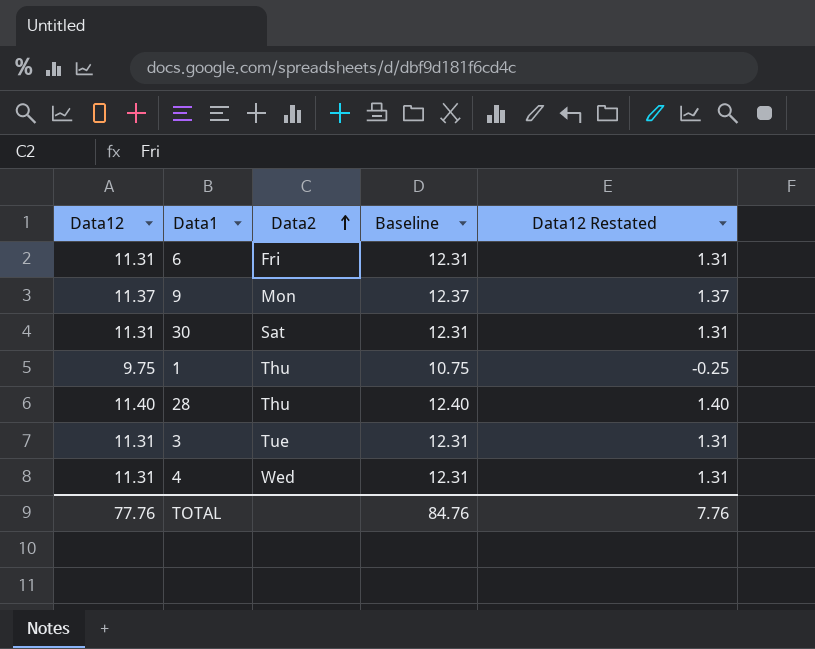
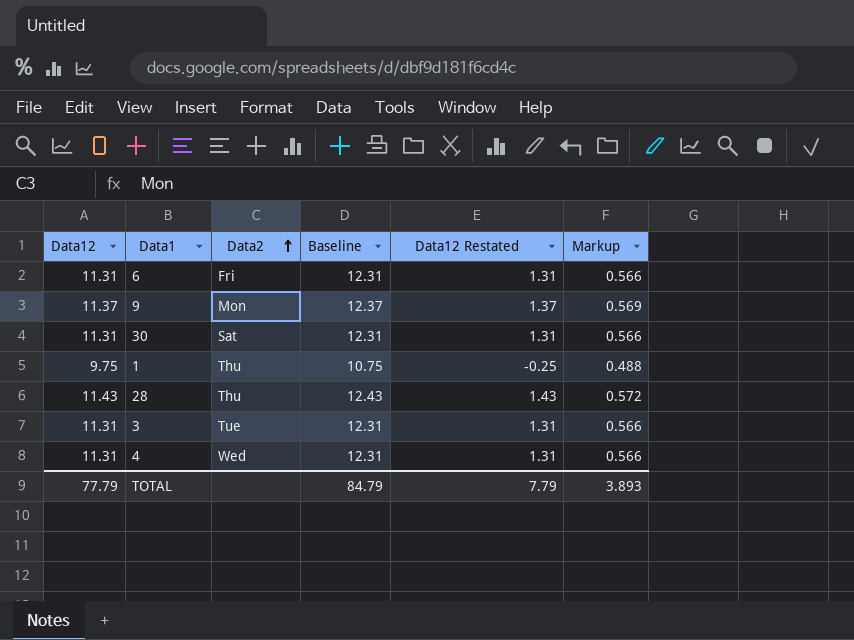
column Markup | formula: none -> [Data12] * 0.05
28 | Data12: 11.40 -> 11.43
28 | Baseline: 12.40 -> 12.43
28 | Data12 Restated: 1.40 -> 1.43
TOTAL | Data12: 77.76 -> 77.79
TOTAL | Baseline: 84.76 -> 84.79
TOTAL | Data12 Restated: 7.76 -> 7.79

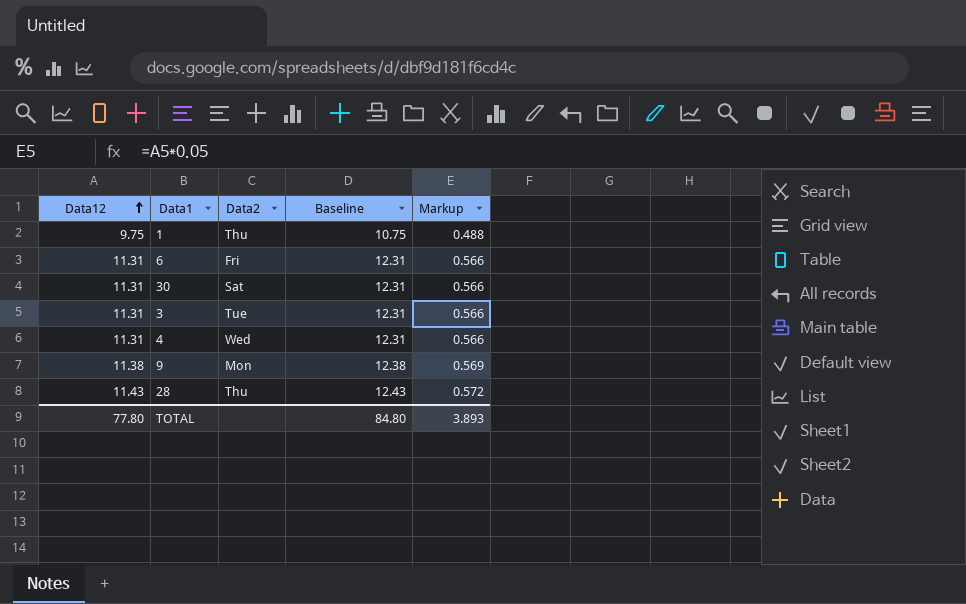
row order: Data2 ascending -> Data12 ascending
column Data12 Restated | formula: [Data12] - 10 -> none
9 | Data12: 11.37 -> 11.38
9 | Baseline: 12.37 -> 12.38
TOTAL | Data12: 77.79 -> 77.80
TOTAL | Baseline: 84.79 -> 84.80

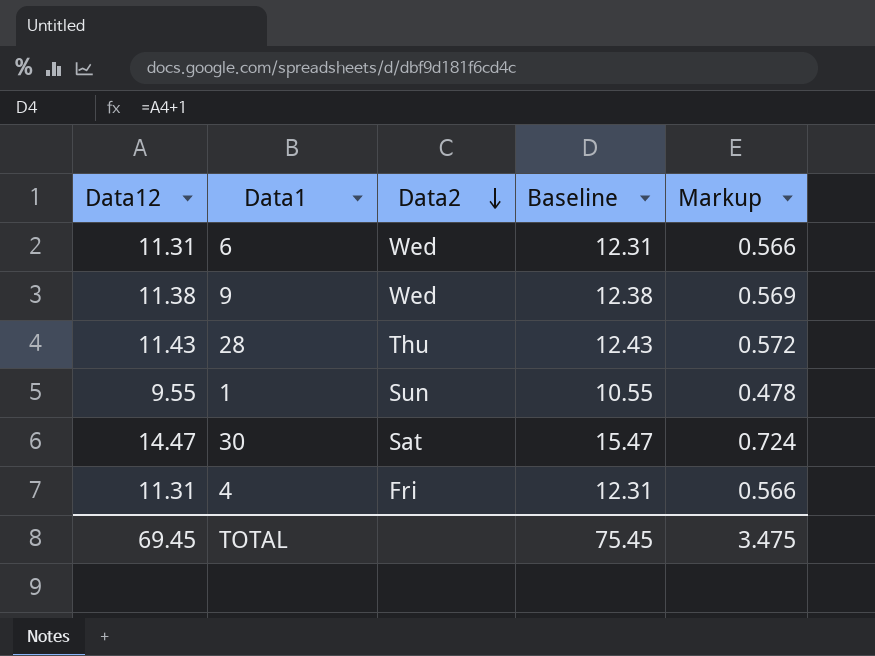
row order: Data12 ascending -> Data2 descending
row 3: 11.31 | Tue | 12.31 | 0.566 -> none
6 | Data2: Fri -> Wed
9 | Data2: Mon -> Wed
1 | Data12: 9.75 -> 9.55
1 | Data2: Thu -> Sun
1 | Baseline: 10.75 -> 10.55
1 | Markup: 0.488 -> 0.478
30 | Data12: 11.31 -> 14.47
30 | Baseline: 12.31 -> 15.47
30 | Markup: 0.566 -> 0.724
4 | Data2: Wed -> Fri
TOTAL | Data12: 77.80 -> 69.45
TOTAL | Baseline: 84.80 -> 75.45
TOTAL | Markup: 3.893 -> 3.475

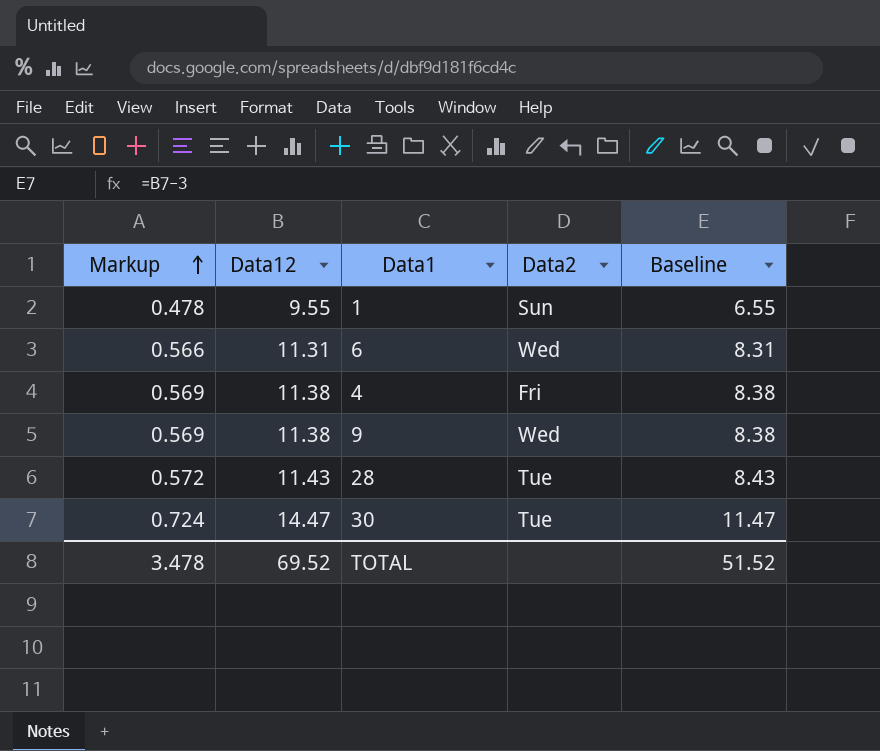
row order: Data2 descending -> Markup ascending
column Markup | position: 5 -> 1
column Baseline | formula: [Data12] + 1 -> [Data12] - 3
4 | Markup: 0.566 -> 0.569
4 | Data12: 11.31 -> 11.38
28 | Data2: Thu -> Tue
30 | Data2: Sat -> Tue
TOTAL | Markup: 3.475 -> 3.478
TOTAL | Data12: 69.45 -> 69.52
TOTAL | Baseline: 75.45 -> 51.52

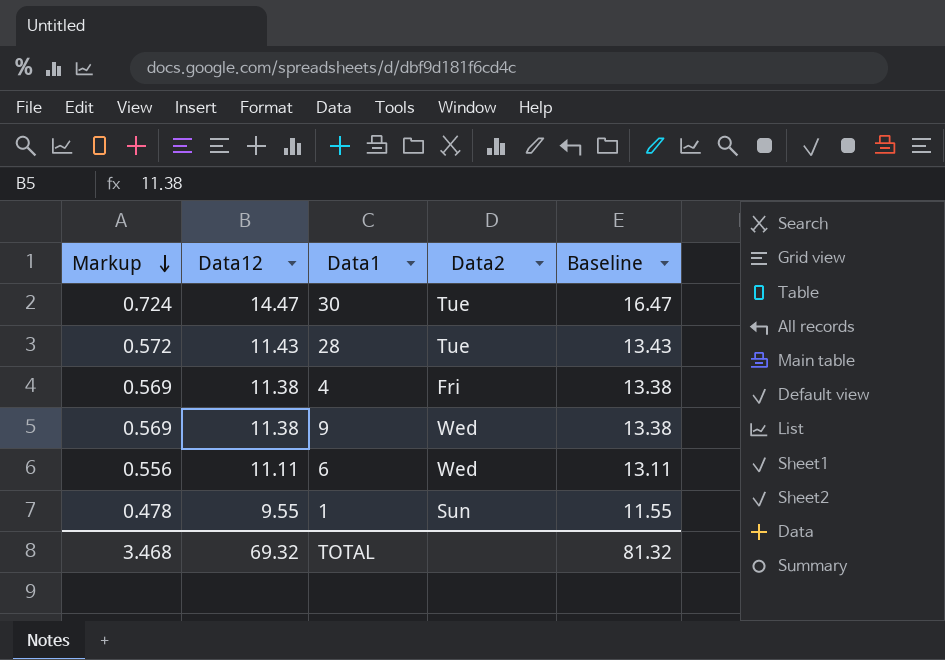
row order: Markup ascending -> Markup descending
column Baseline | formula: [Data12] - 3 -> [Data12] + 2
6 | Markup: 0.566 -> 0.556
6 | Data12: 11.31 -> 11.11
TOTAL | Markup: 3.478 -> 3.468
TOTAL | Data12: 69.52 -> 69.32
TOTAL | Baseline: 51.52 -> 81.32

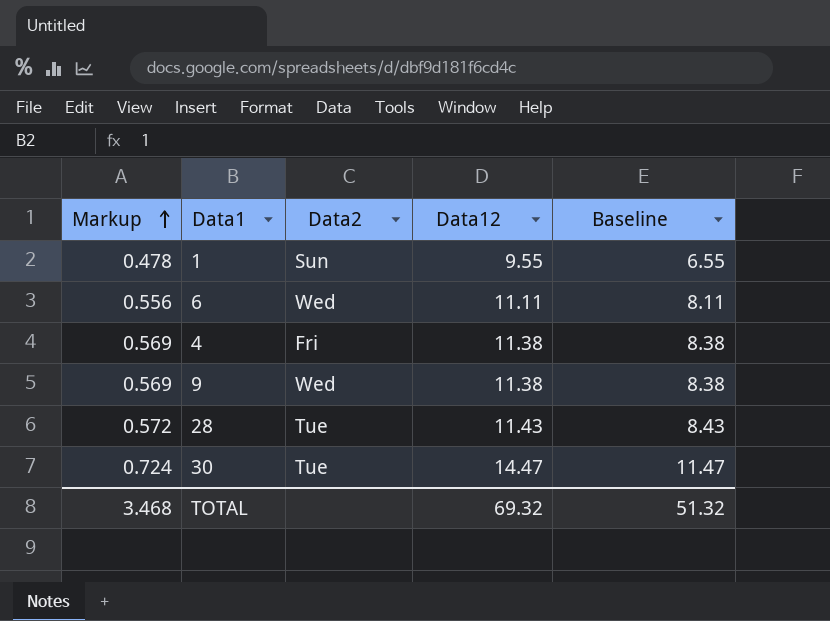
row order: Markup descending -> Markup ascending
column Data12 | position: 2 -> 4
column Baseline | formula: [Data12] + 2 -> [Data12] - 3
TOTAL | Baseline: 81.32 -> 51.32

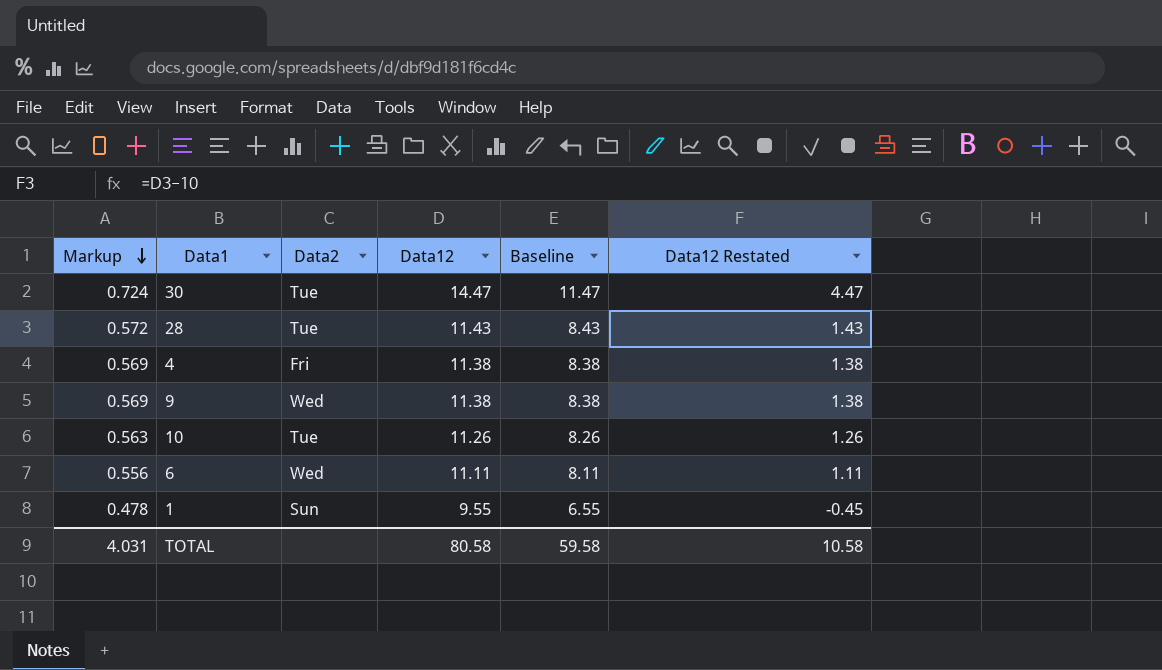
row order: Markup ascending -> Markup descending
column Data12 Restated | formula: none -> [Data12] - 10
row 10: none -> 0.563 | Tue | 11.26 | 8.26 | 1.26
TOTAL | Markup: 3.468 -> 4.031
TOTAL | Data12: 69.32 -> 80.58
TOTAL | Baseline: 51.32 -> 59.58

